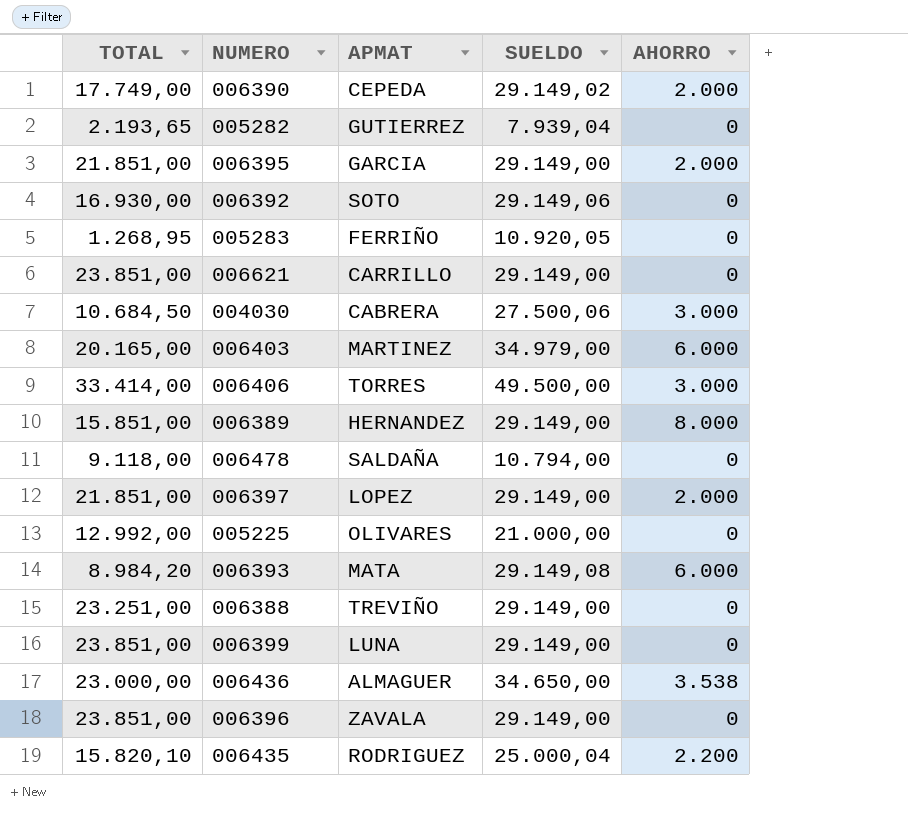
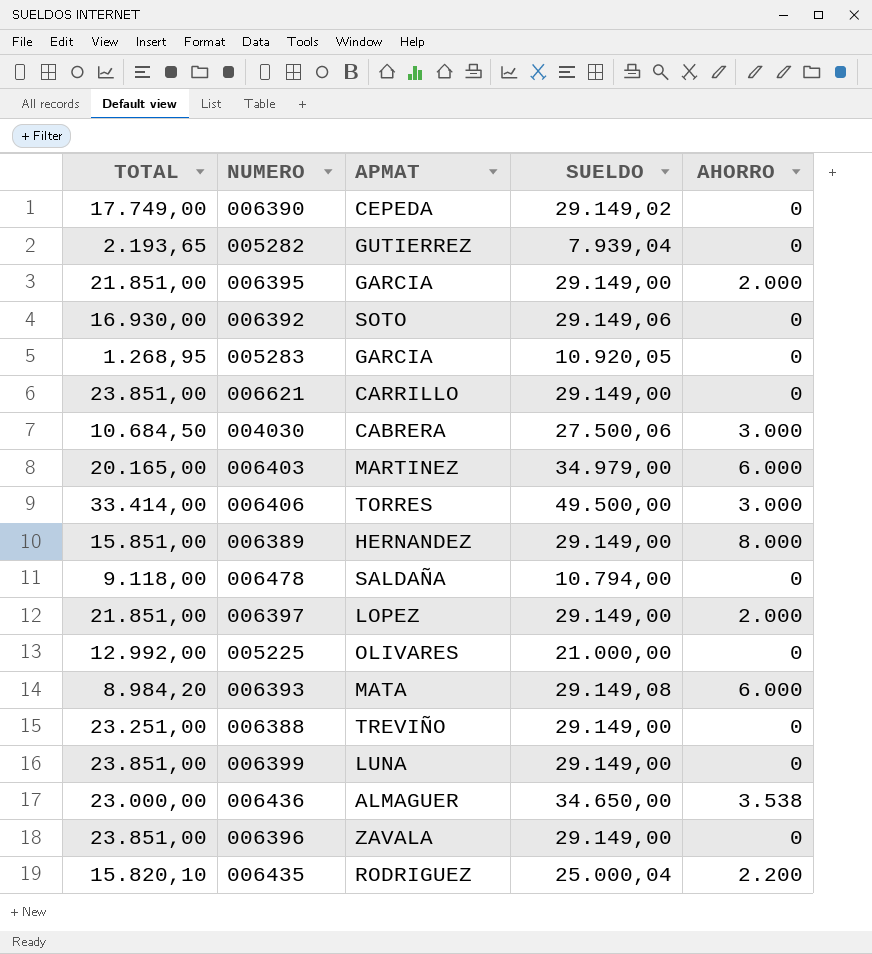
006390 | AHORRO: 2.000 -> 0
005283 | APMAT: FERRIÑO -> GARCIA

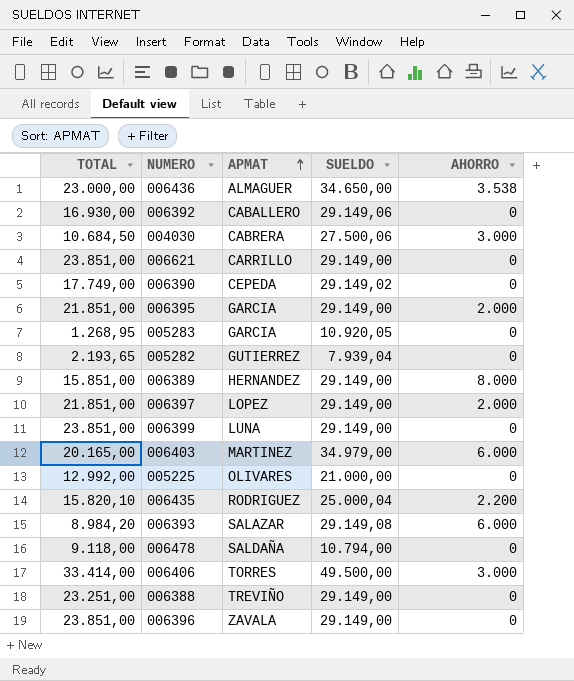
row order: none -> APMAT ascending
006392 | APMAT: SOTO -> CABALLERO
006393 | APMAT: MATA -> SALAZAR

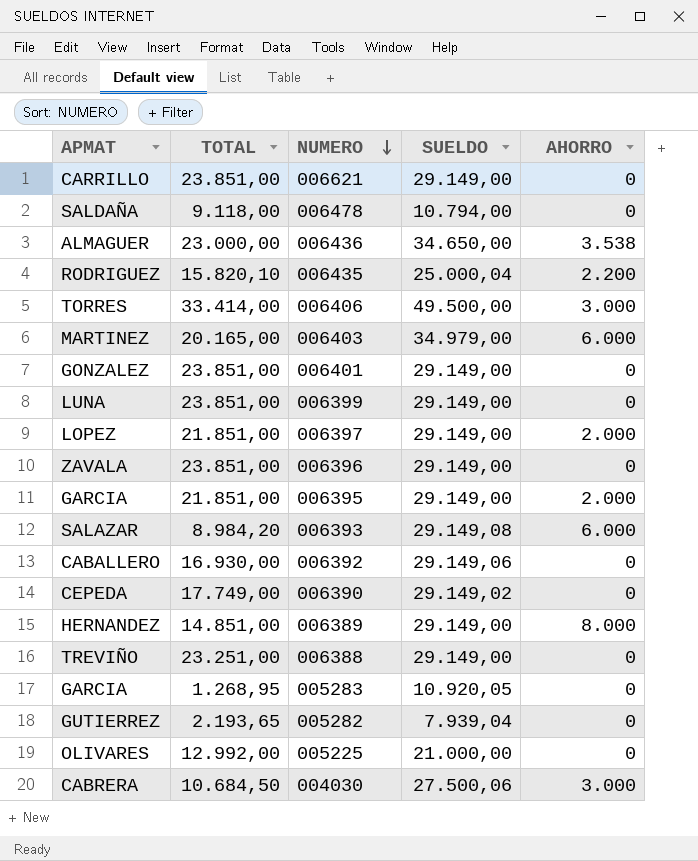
row order: APMAT ascending -> NUMERO descending
column APMAT | position: 3 -> 1
row 006401: none -> GONZALEZ | 23.851,00 | 29.149,00 | 0
006389 | TOTAL: 15.851,00 -> 14.851,00

